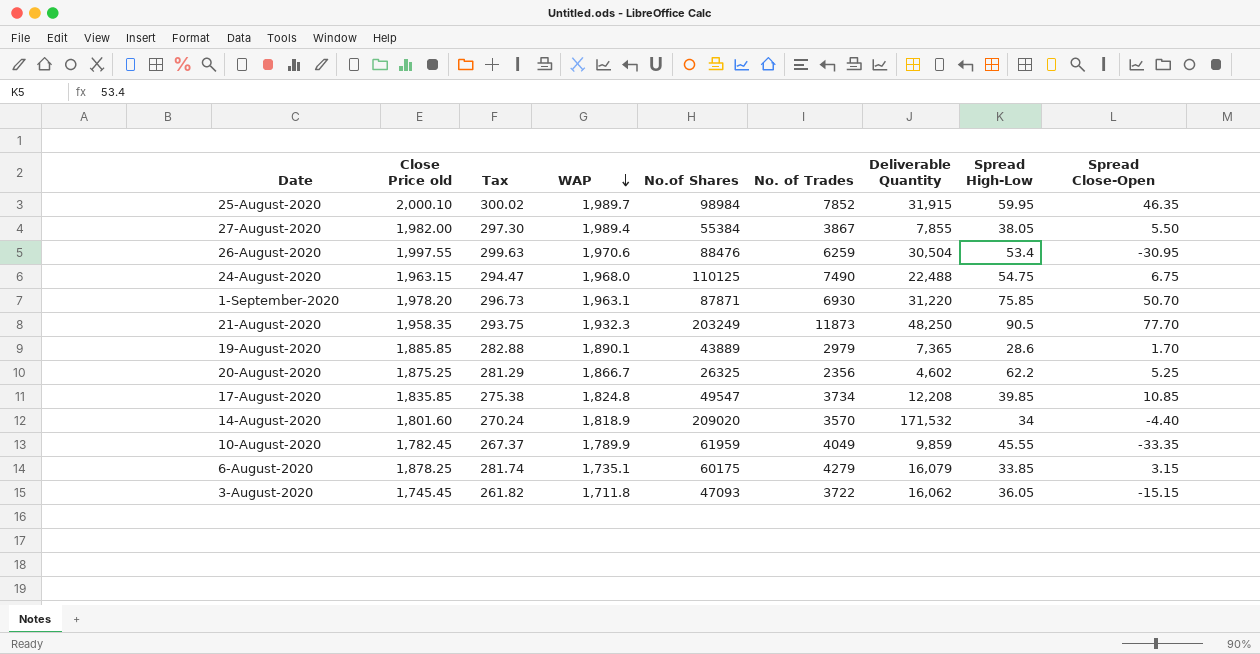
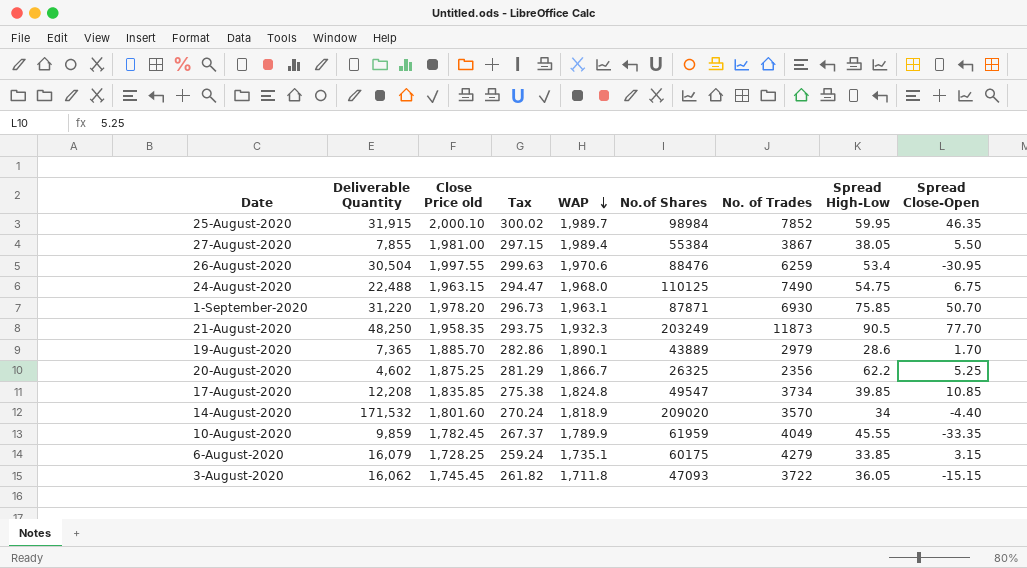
column Deliverable Quantity | position: 7 -> 2
27-August-2020 | Close Price old: 1,982.00 -> 1,981.00
27-August-2020 | Tax: 297.30 -> 297.15
19-August-2020 | Close Price old: 1,885.85 -> 1,885.70
19-August-2020 | Tax: 282.88 -> 282.86
6-August-2020 | Close Price old: 1,878.25 -> 1,728.25
6-August-2020 | Tax: 281.74 -> 259.24

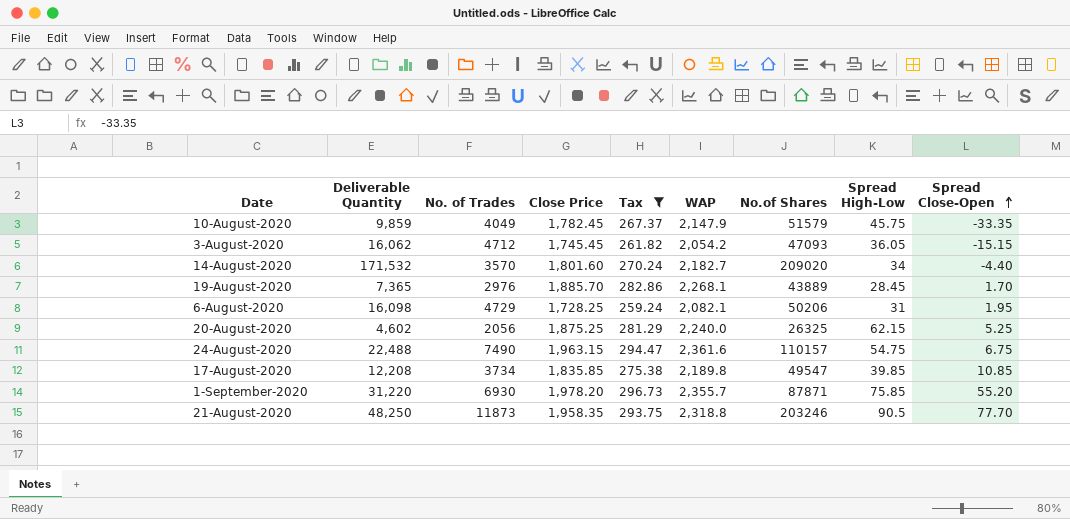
filter: none -> Tax <= 296.73
row order: WAP descending -> Spread Close-Open ascending
column No. of Trades | position: 7 -> 3
column name: Close Price old -> Close Price
10-August-2020 | WAP: 1,789.9 -> 2,147.9
10-August-2020 | No.of Shares: 61959 -> 51579
10-August-2020 | Spread High-Low: 45.55 -> 45.75
3-August-2020 | No. of Trades: 3722 -> 4712
3-August-2020 | WAP: 1,711.8 -> 2,054.2
14-August-2020 | WAP: 1,818.9 -> 2,182.7
19-August-2020 | No. of Trades: 2979 -> 2976
19-August-2020 | WAP: 1,890.1 -> 2,268.1
19-August-2020 | Spread High-Low: 28.6 -> 28.45
6-August-2020 | Deliverable Quantity: 16,079 -> 16,098
6-August-2020 | No. of Trades: 4279 -> 4729
6-August-2020 | WAP: 1,735.1 -> 2,082.1
6-August-2020 | No.of Shares: 60175 -> 50206
6-August-2020 | Spread High-Low: 33.85 -> 31
6-August-2020 | Spread Close-Open: 3.15 -> 1.95
20-August-2020 | No. of Trades: 2356 -> 2056
20-August-2020 | WAP: 1,866.7 -> 2,240.0
20-August-2020 | Spread High-Low: 62.2 -> 62.15
24-August-2020 | WAP: 1,968.0 -> 2,361.6
24-August-2020 | No.of Shares: 110125 -> 110157
17-August-2020 | WAP: 1,824.8 -> 2,189.8
1-September-2020 | WAP: 1,963.1 -> 2,355.7
1-September-2020 | Spread Close-Open: 50.70 -> 55.20
21-August-2020 | WAP: 1,932.3 -> 2,318.8
21-August-2020 | No.of Shares: 203249 -> 203246

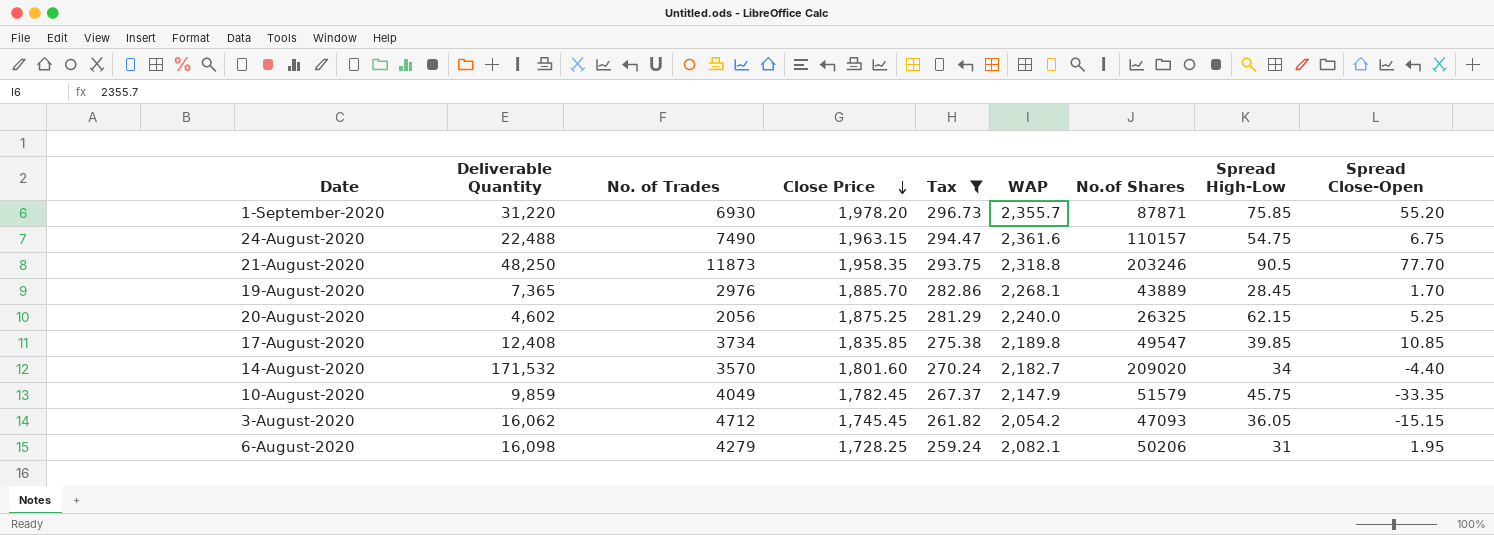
row order: Spread Close-Open ascending -> Close Price descending
17-August-2020 | Deliverable Quantity: 12,208 -> 12,408
6-August-2020 | No. of Trades: 4729 -> 4279

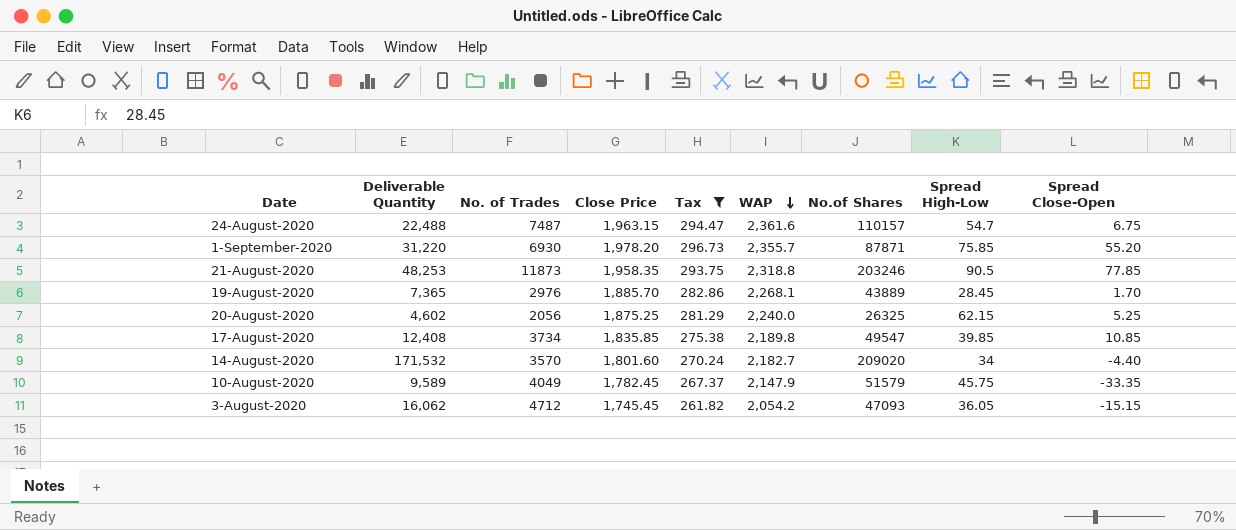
row order: Close Price descending -> WAP descending
row 6-August-2020: 16,098 | 4279 | 1,728.25 | 259.24 | 2,082.1 | 50206 | 31 | 1.95 -> none
24-August-2020 | No. of Trades: 7490 -> 7487
24-August-2020 | Spread High-Low: 54.75 -> 54.7
21-August-2020 | Deliverable Quantity: 48,250 -> 48,253
21-August-2020 | Spread Close-Open: 77.70 -> 77.85
10-August-2020 | Deliverable Quantity: 9,859 -> 9,589

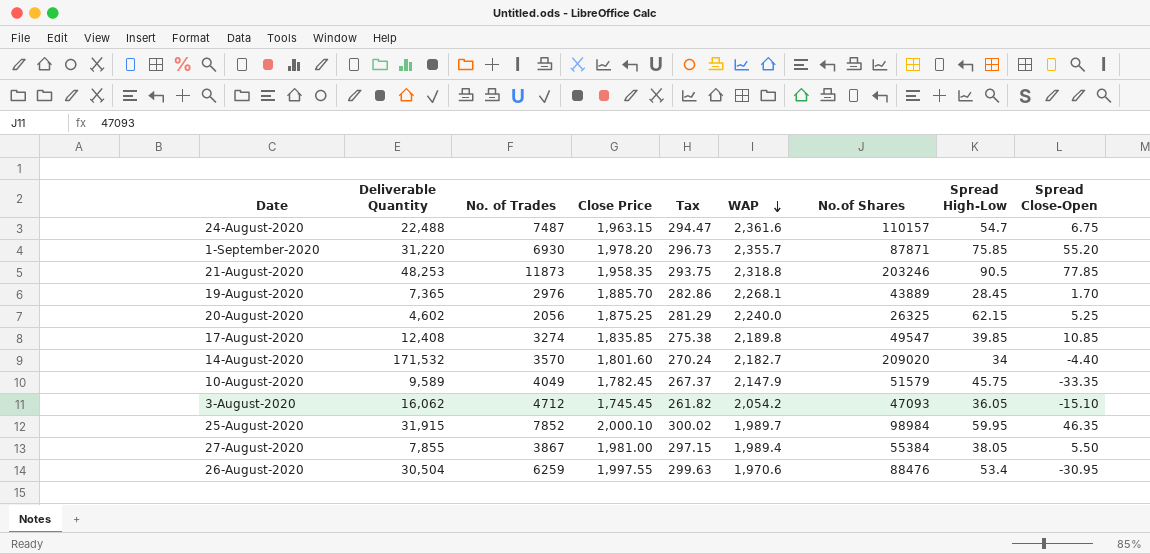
filter: Tax <= 296.73 -> none
17-August-2020 | No. of Trades: 3734 -> 3274
3-August-2020 | Spread Close-Open: -15.15 -> -15.10

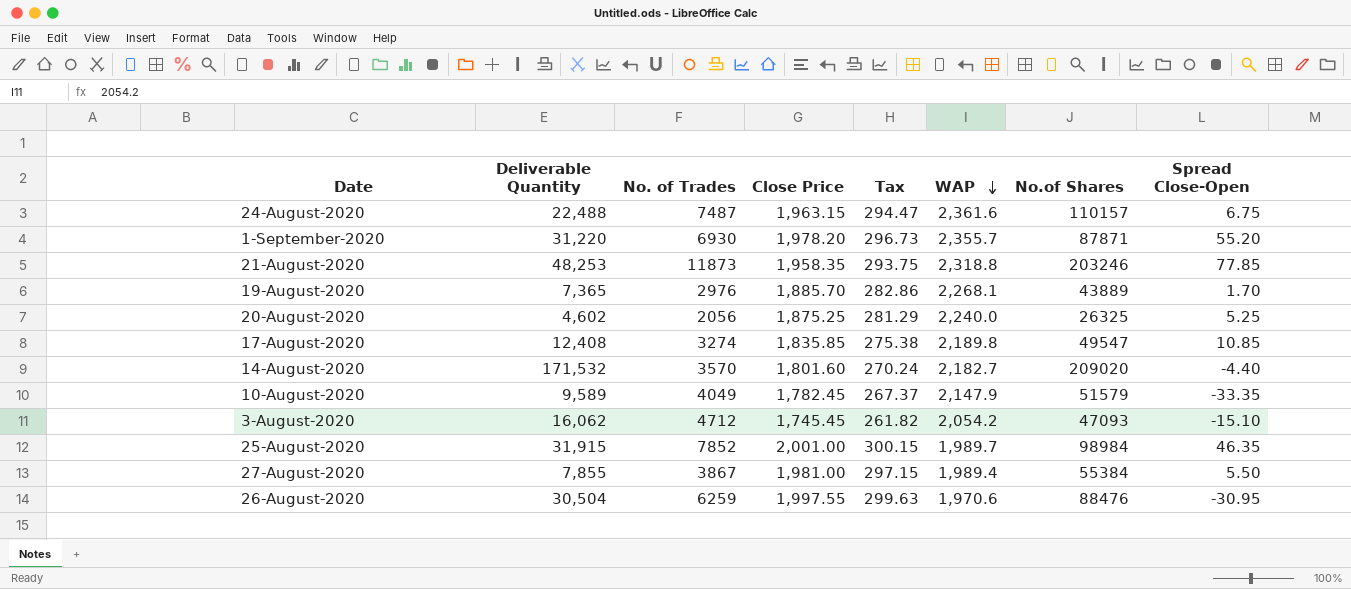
column Spread High-Low | position: 8 -> none
25-August-2020 | Close Price: 2,000.10 -> 2,001.00
25-August-2020 | Tax: 300.02 -> 300.15

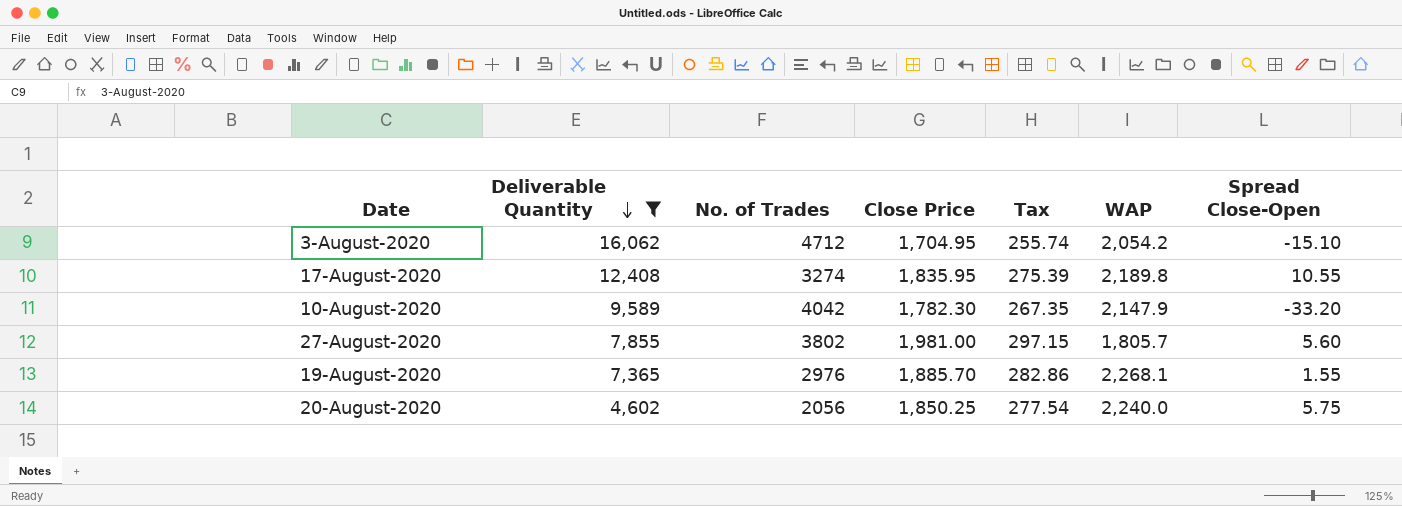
filter: none -> Deliverable Quantity <= 16,062
row order: WAP descending -> Deliverable Quantity descending
column No.of Shares | position: 7 -> none
3-August-2020 | Close Price: 1,745.45 -> 1,704.95
3-August-2020 | Tax: 261.82 -> 255.74
17-August-2020 | Close Price: 1,835.85 -> 1,835.95
17-August-2020 | Tax: 275.38 -> 275.39
17-August-2020 | Spread Close-Open: 10.85 -> 10.55
10-August-2020 | No. of Trades: 4049 -> 4042
10-August-2020 | Close Price: 1,782.45 -> 1,782.30
10-August-2020 | Tax: 267.37 -> 267.35
10-August-2020 | Spread Close-Open: -33.35 -> -33.20
27-August-2020 | No. of Trades: 3867 -> 3802
27-August-2020 | WAP: 1,989.4 -> 1,805.7
27-August-2020 | Spread Close-Open: 5.50 -> 5.60
19-August-2020 | Spread Close-Open: 1.70 -> 1.55
20-August-2020 | Close Price: 1,875.25 -> 1,850.25
20-August-2020 | Tax: 281.29 -> 277.54
20-August-2020 | Spread Close-Open: 5.25 -> 5.75

